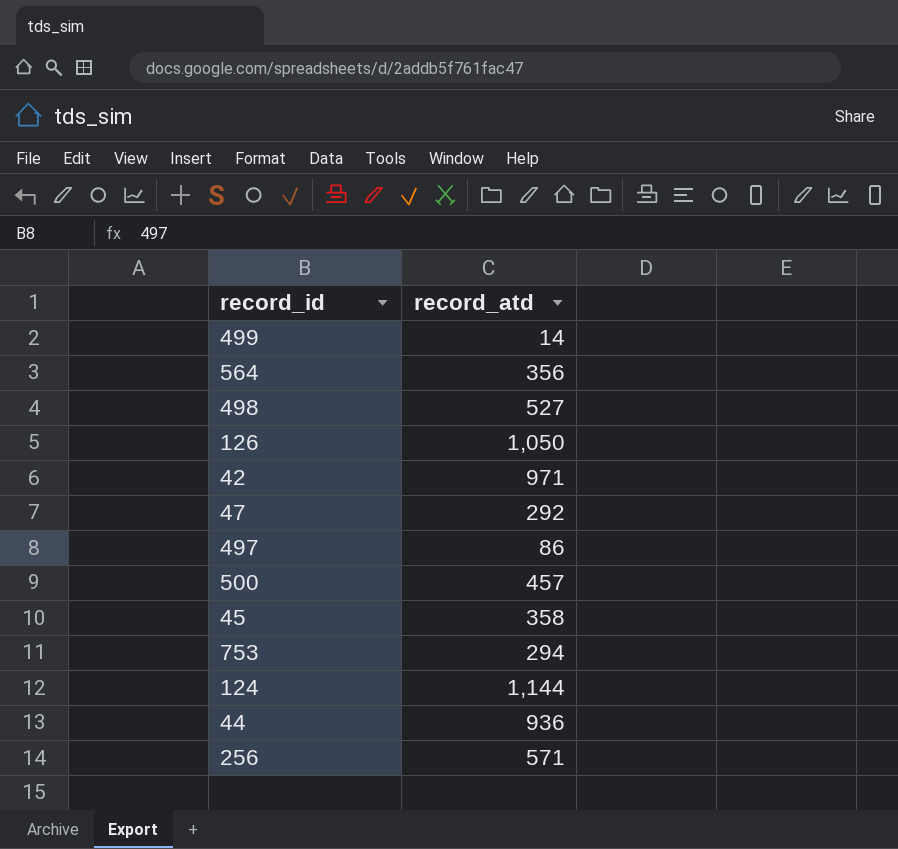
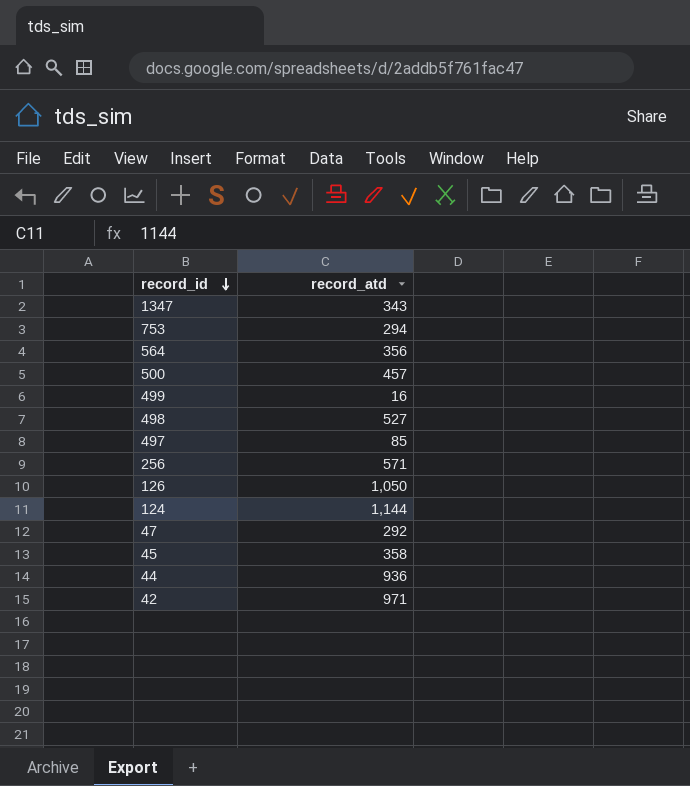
row order: none -> record_id descending
row 1347: none -> 343
499 | record_atd: 14 -> 16
497 | record_atd: 86 -> 85

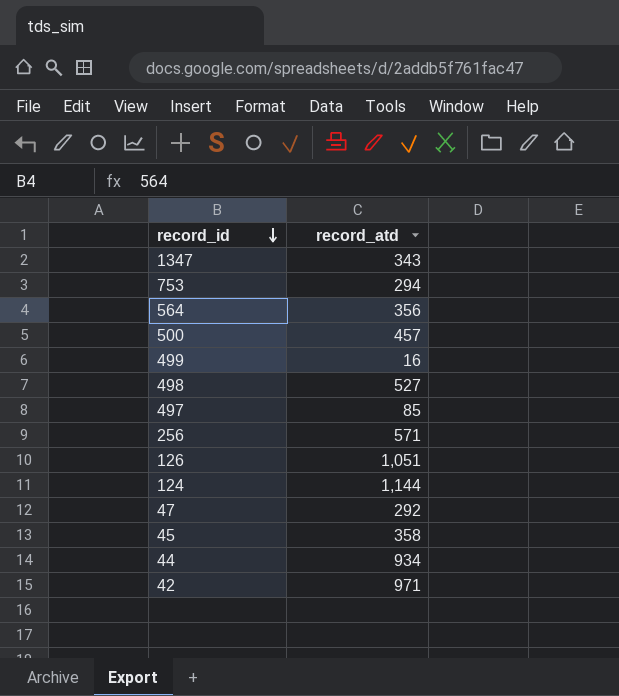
126 | record_atd: 1,050 -> 1,051
44 | record_atd: 936 -> 934

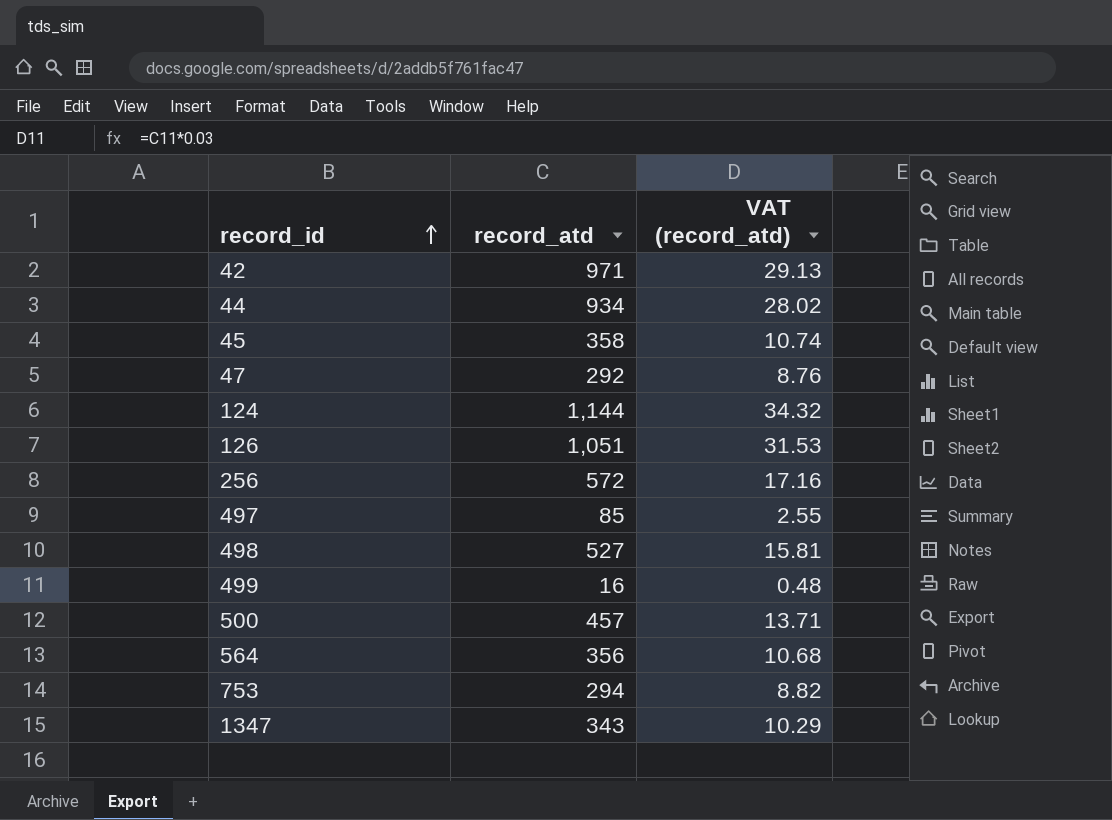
row order: record_id descending -> record_id ascending
column VAT (record_atd) | formula: none -> [record_atd] * 0.03
256 | record_atd: 571 -> 572

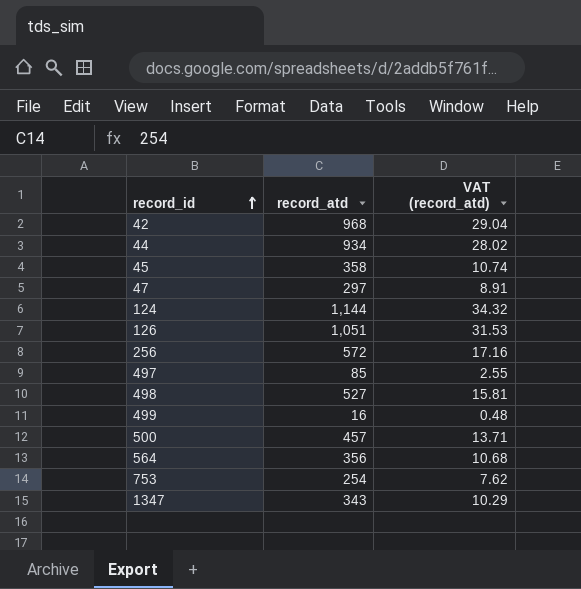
42 | record_atd: 971 -> 968
42 | VAT (record_atd): 29.13 -> 29.04
47 | record_atd: 292 -> 297
47 | VAT (record_atd): 8.76 -> 8.91
753 | record_atd: 294 -> 254
753 | VAT (record_atd): 8.82 -> 7.62

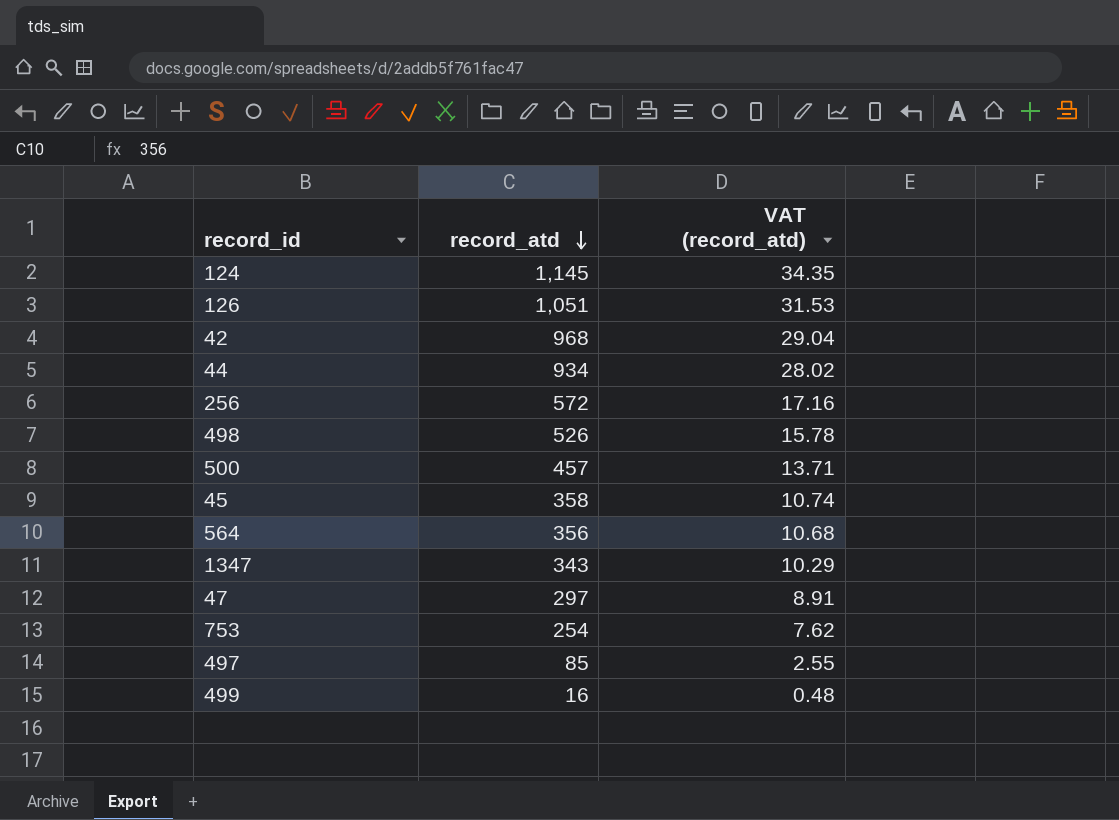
row order: record_id ascending -> record_atd descending
124 | record_atd: 1,144 -> 1,145
124 | VAT (record_atd): 34.32 -> 34.35
498 | record_atd: 527 -> 526
498 | VAT (record_atd): 15.81 -> 15.78

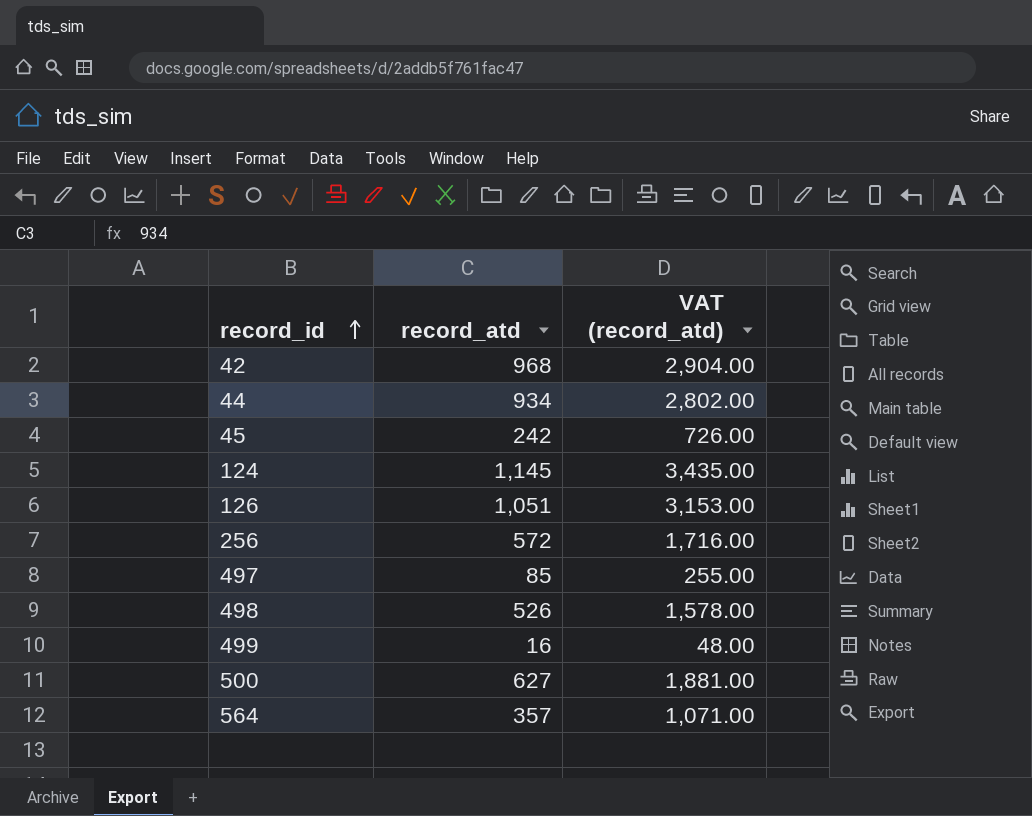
row order: record_atd descending -> record_id ascending
column VAT (record_atd) | formula: [record_atd] * 0.03 -> [record_atd] * 3
row 1347: 343 | 10.29 -> none
row 47: 297 | 8.91 -> none
row 753: 254 | 7.62 -> none
45 | record_atd: 358 -> 242
500 | record_atd: 457 -> 627
564 | record_atd: 356 -> 357

